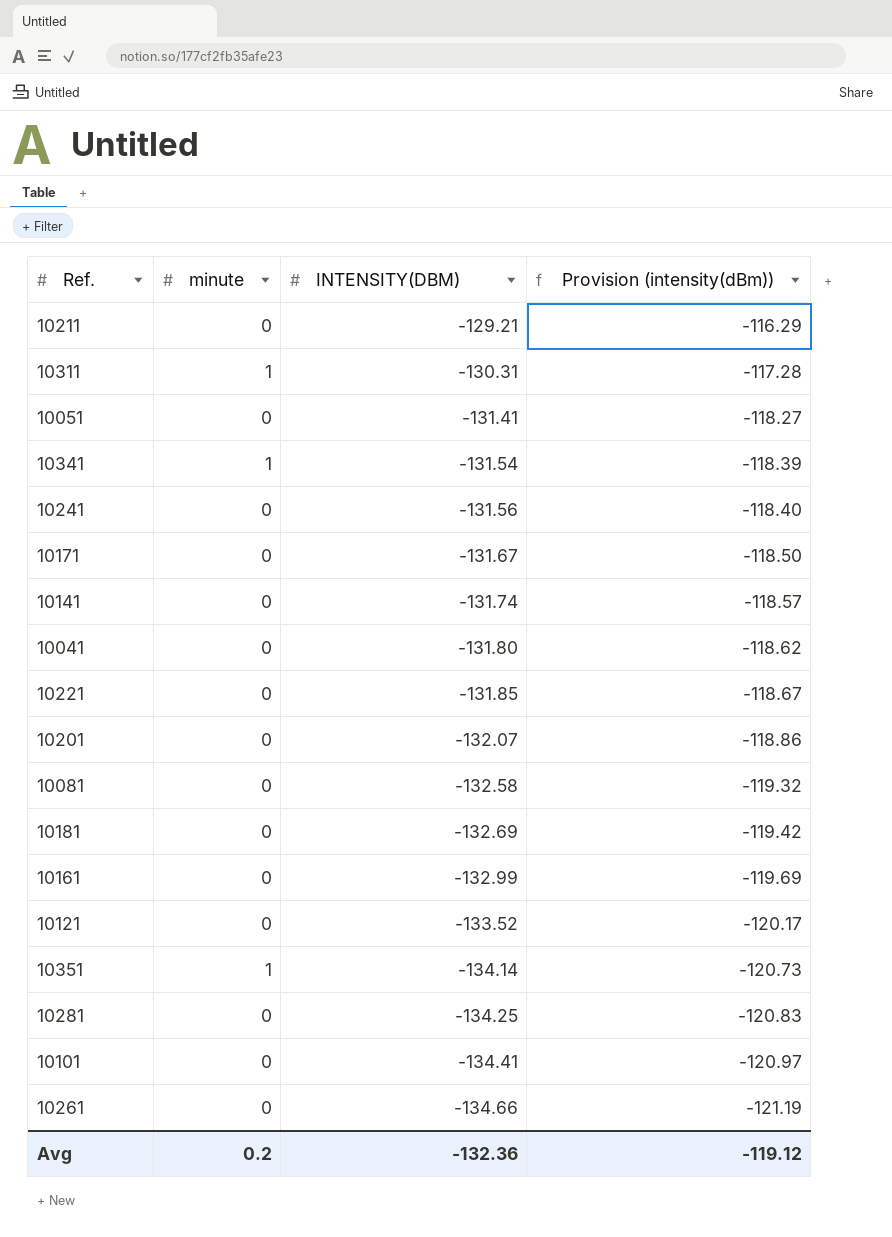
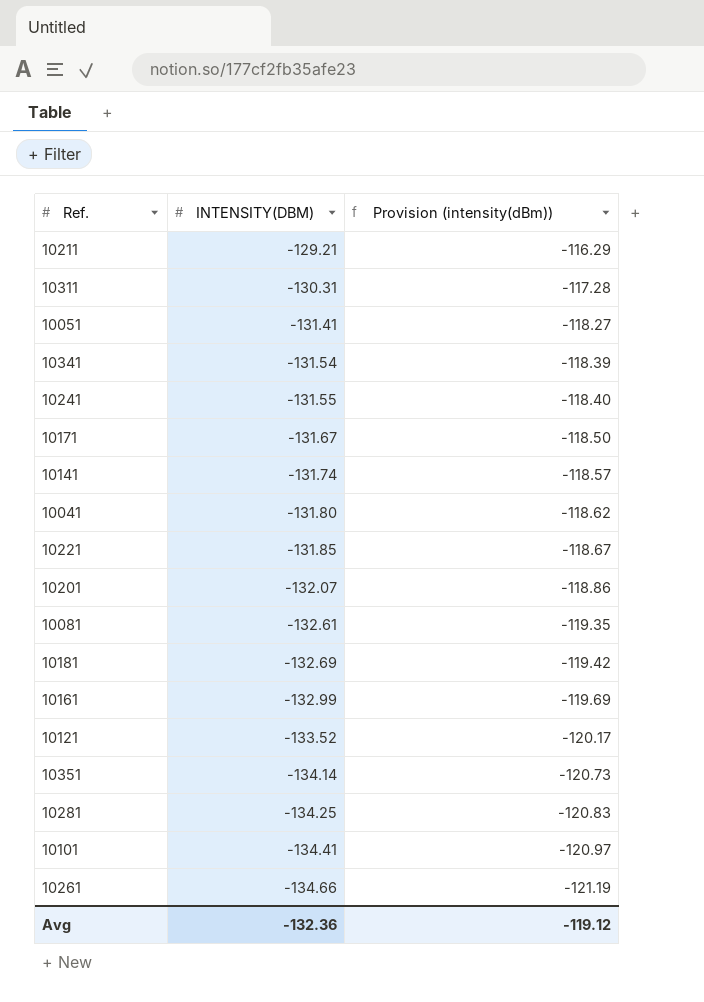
column minute | position: 2 -> none
10241 | INTENSITY(DBM): -131.56 -> -131.55
10081 | INTENSITY(DBM): -132.58 -> -132.61
10081 | Provision (intensity(dBm)): -119.32 -> -119.35

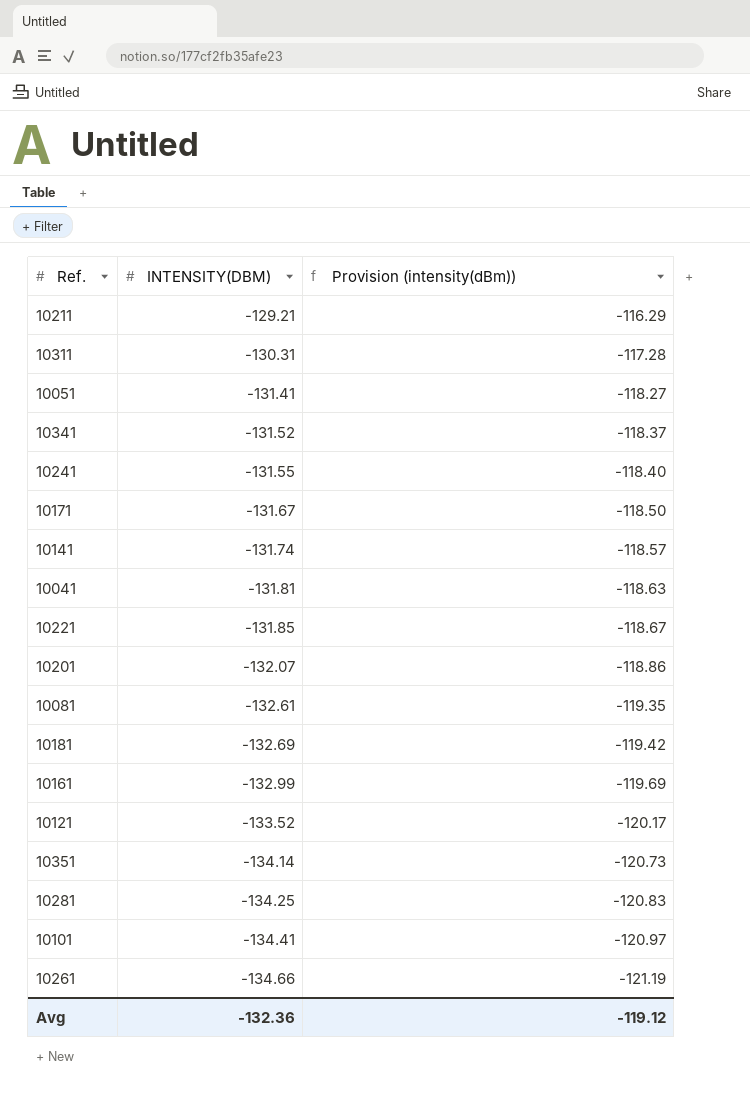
10341 | INTENSITY(DBM): -131.54 -> -131.52
10341 | Provision (intensity(dBm)): -118.39 -> -118.37
10041 | INTENSITY(DBM): -131.80 -> -131.81
10041 | Provision (intensity(dBm)): -118.62 -> -118.63

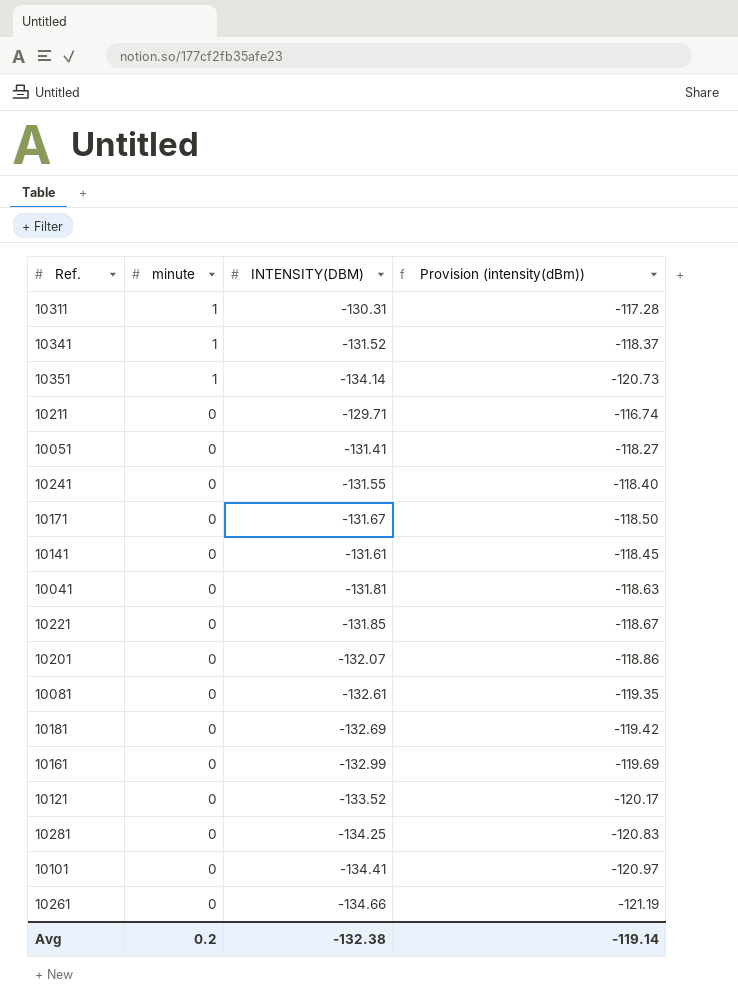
row order: INTENSITY(DBM) descending -> minute descending
column minute | position: none -> 2
10211 | INTENSITY(DBM): -129.21 -> -129.71
10211 | Provision (intensity(dBm)): -116.29 -> -116.74
10141 | INTENSITY(DBM): -131.74 -> -131.61
10141 | Provision (intensity(dBm)): -118.57 -> -118.45
Avg | INTENSITY(DBM): -132.36 -> -132.38
Avg | Provision (intensity(dBm)): -119.12 -> -119.14

